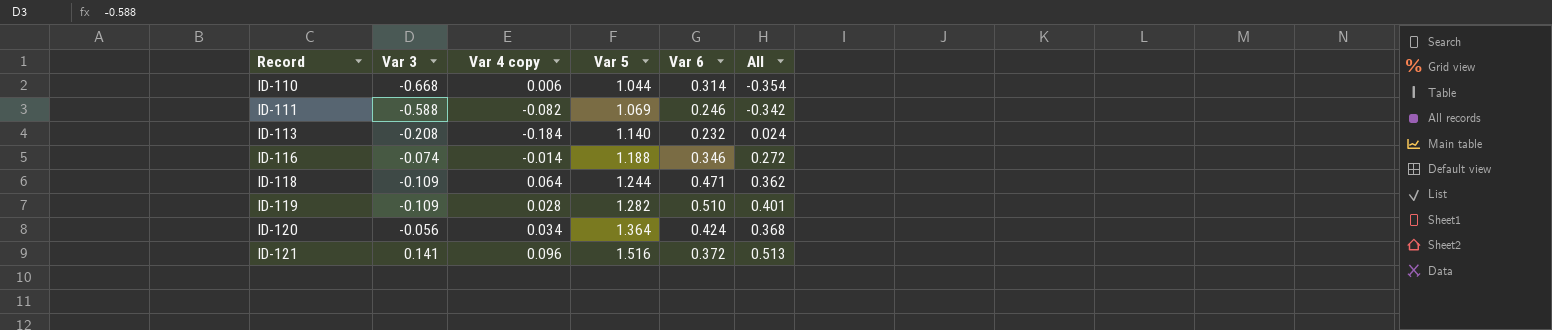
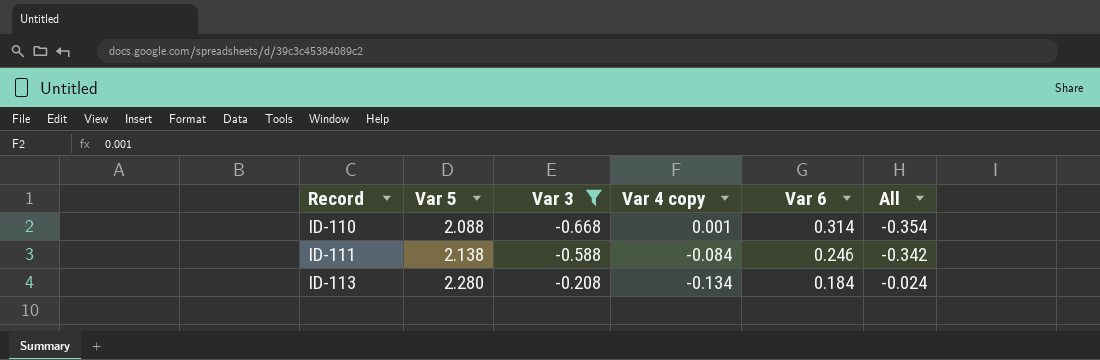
filter: none -> Var 3 <= -0.208
column Var 5 | position: 4 -> 2
ID-110 | Var 5: 1.044 -> 2.088
ID-110 | Var 4 copy: 0.006 -> 0.001
ID-111 | Var 5: 1.069 -> 2.138
ID-111 | Var 4 copy: -0.082 -> -0.084
ID-113 | Var 5: 1.140 -> 2.280
ID-113 | Var 4 copy: -0.184 -> -0.134
ID-113 | Var 6: 0.232 -> 0.184
ID-113 | All: 0.024 -> -0.024

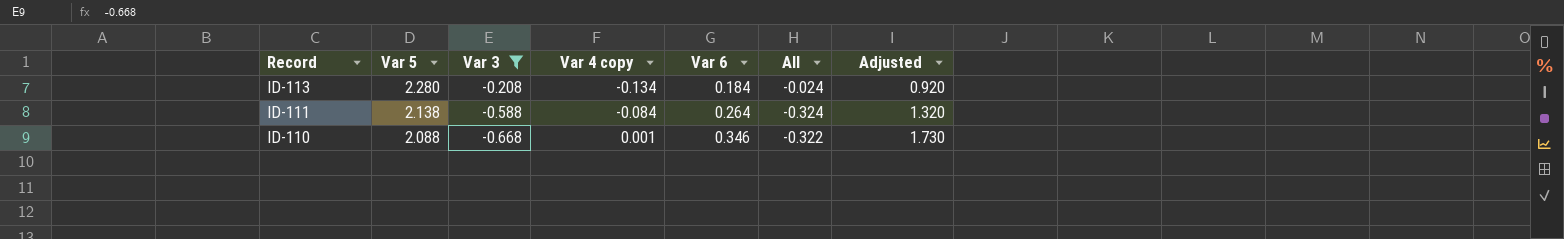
row order: Record ascending -> Record descending
column Adjusted | formula: none -> [Var 6] * 5
ID-111 | Var 6: 0.246 -> 0.264
ID-111 | All: -0.342 -> -0.324
ID-110 | Var 6: 0.314 -> 0.346
ID-110 | All: -0.354 -> -0.322

